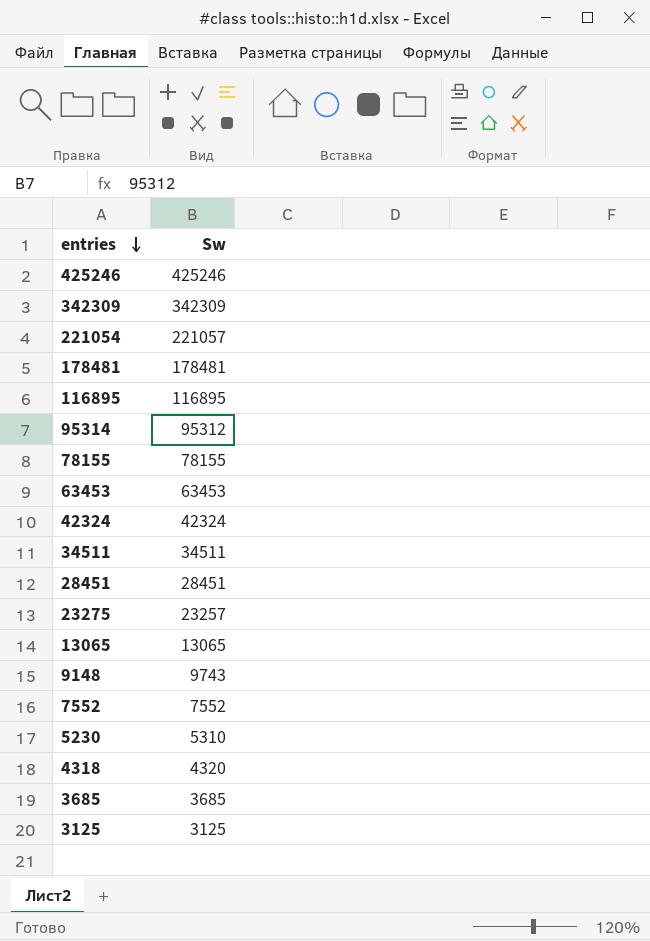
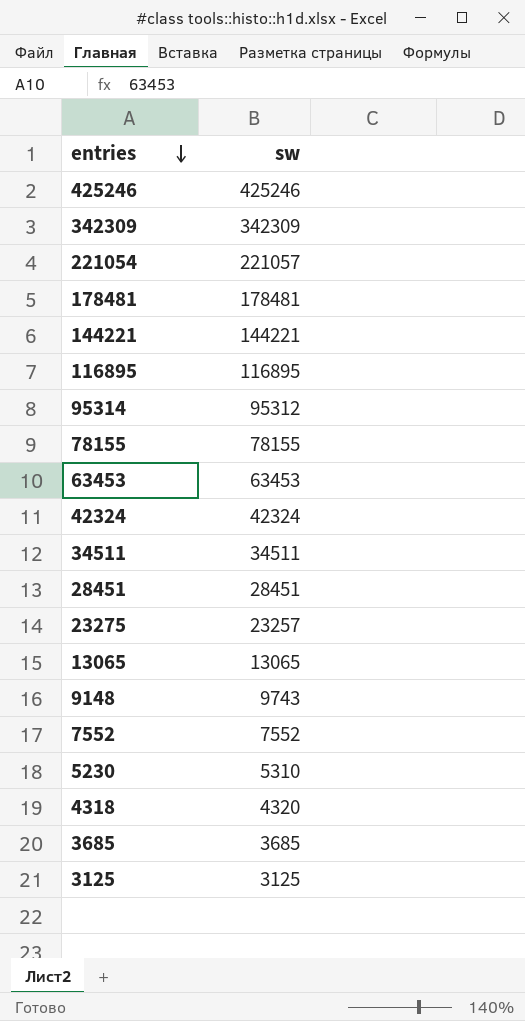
column name: Sw -> sw
row 144221: none -> 144221

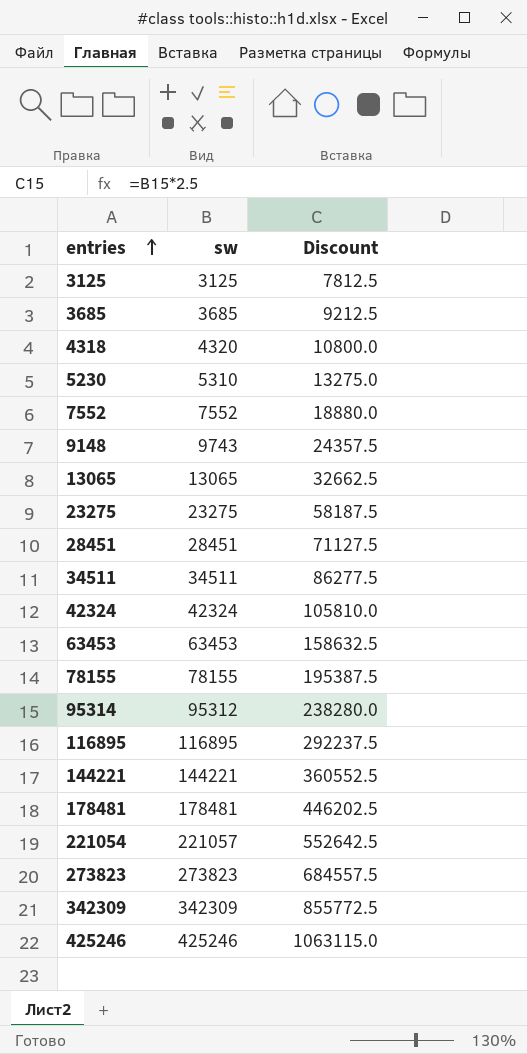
row order: entries descending -> entries ascending
column Discount | formula: none -> [sw] * 2.5
23275 | sw: 23257 -> 23275
row 273823: none -> 273823 | 684557.5

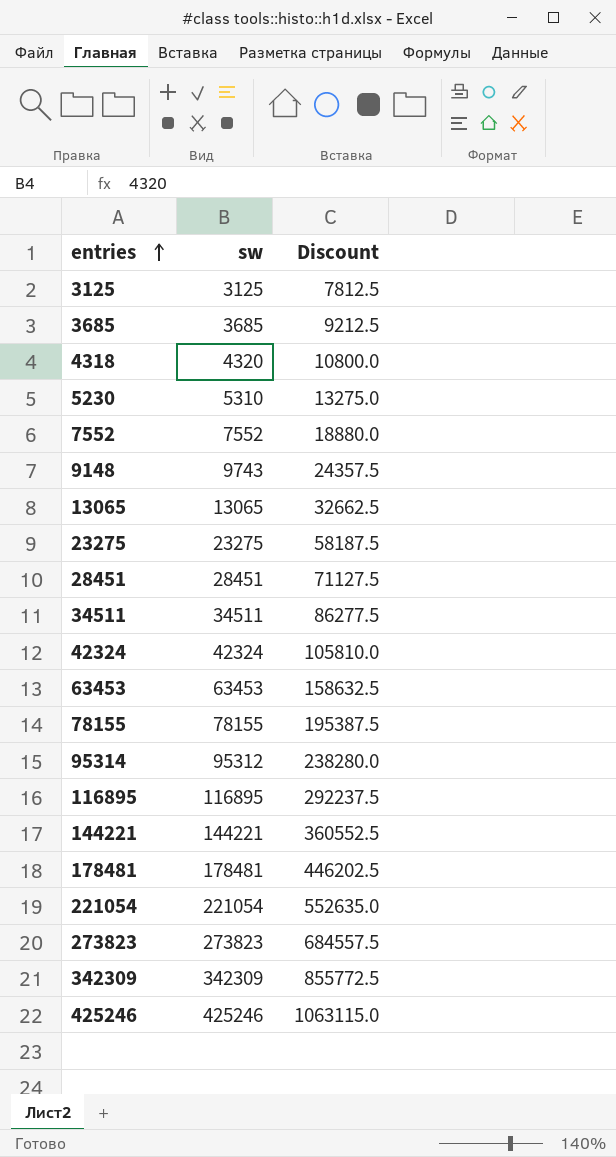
221054 | sw: 221057 -> 221054
221054 | Discount: 552642.5 -> 552635.0

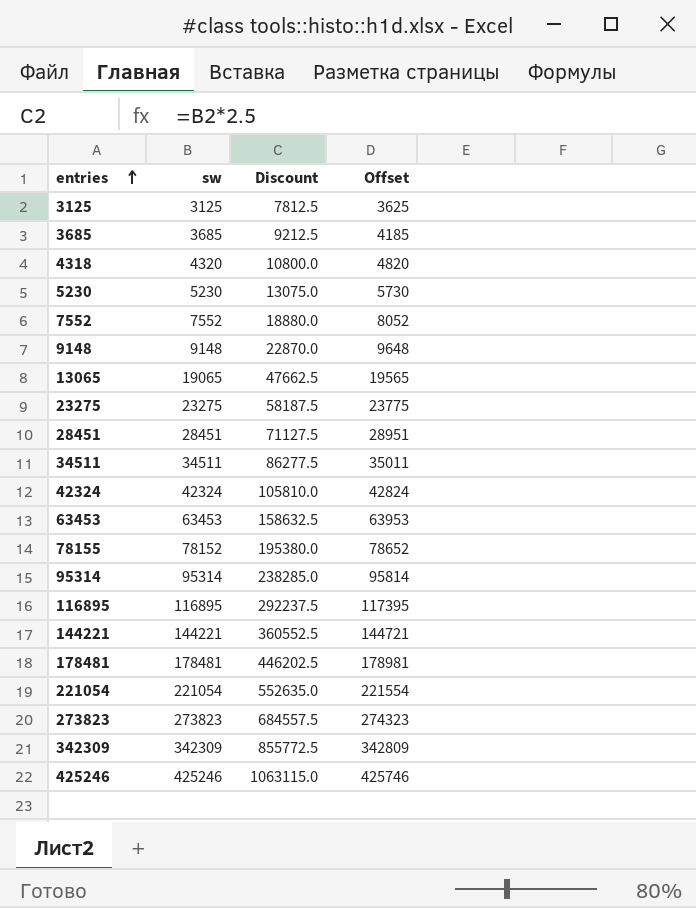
column Offset | formula: none -> [sw] + 500
5230 | sw: 5310 -> 5230
5230 | Discount: 13275.0 -> 13075.0
9148 | sw: 9743 -> 9148
9148 | Discount: 24357.5 -> 22870.0
13065 | sw: 13065 -> 19065
13065 | Discount: 32662.5 -> 47662.5
78155 | sw: 78155 -> 78152
78155 | Discount: 195387.5 -> 195380.0
95314 | sw: 95312 -> 95314
95314 | Discount: 238280.0 -> 238285.0

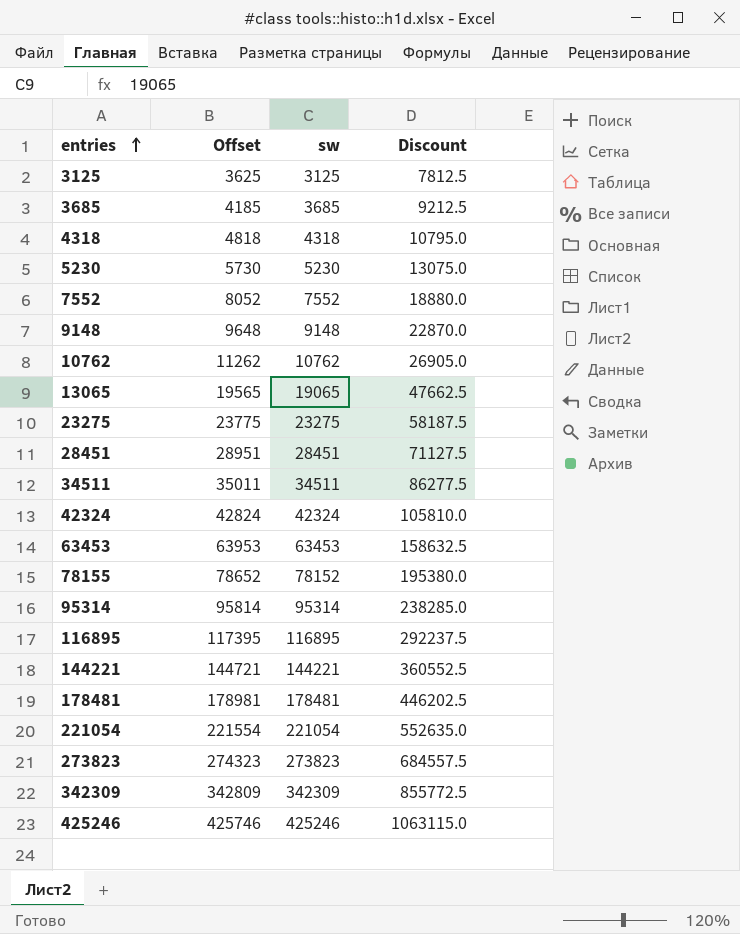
column Offset | position: 4 -> 2
4318 | Offset: 4820 -> 4818
4318 | sw: 4320 -> 4318
4318 | Discount: 10800.0 -> 10795.0
row 10762: none -> 11262 | 10762 | 26905.0

